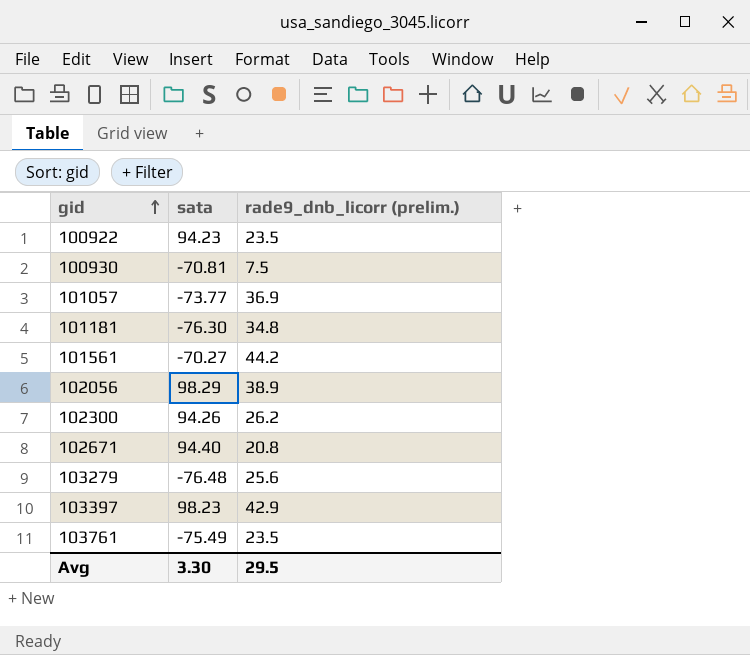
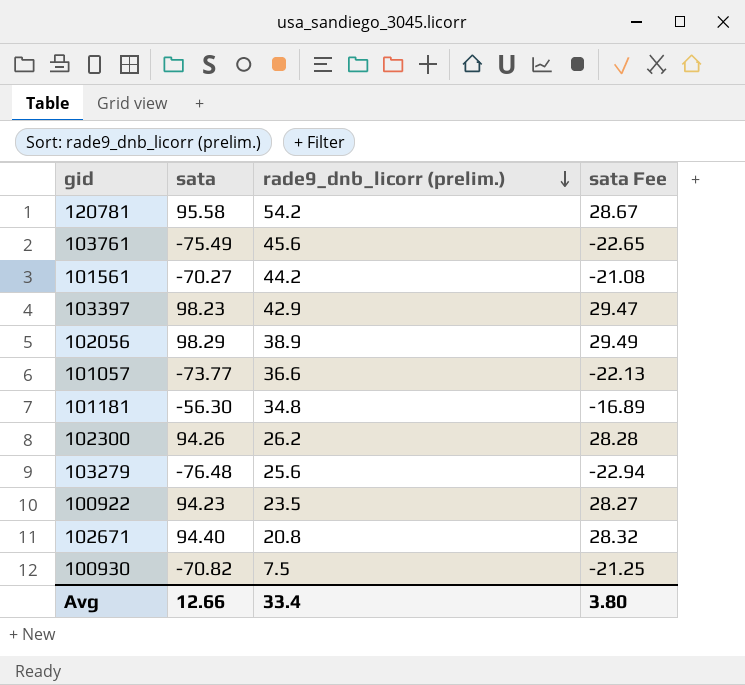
row order: gid ascending -> rade9_dnb_licorr (prelim.) descending
column sata Fee | formula: none -> [sata] * 0.3
row 120781: none -> 95.58 | 54.2 | 28.67
103761 | rade9_dnb_licorr (prelim.): 23.5 -> 45.6
101057 | rade9_dnb_licorr (prelim.): 36.9 -> 36.6
101181 | sata: -76.30 -> -56.30
100930 | sata: -70.81 -> -70.82
Avg | sata: 3.30 -> 12.66
Avg | rade9_dnb_licorr (prelim.): 29.5 -> 33.4

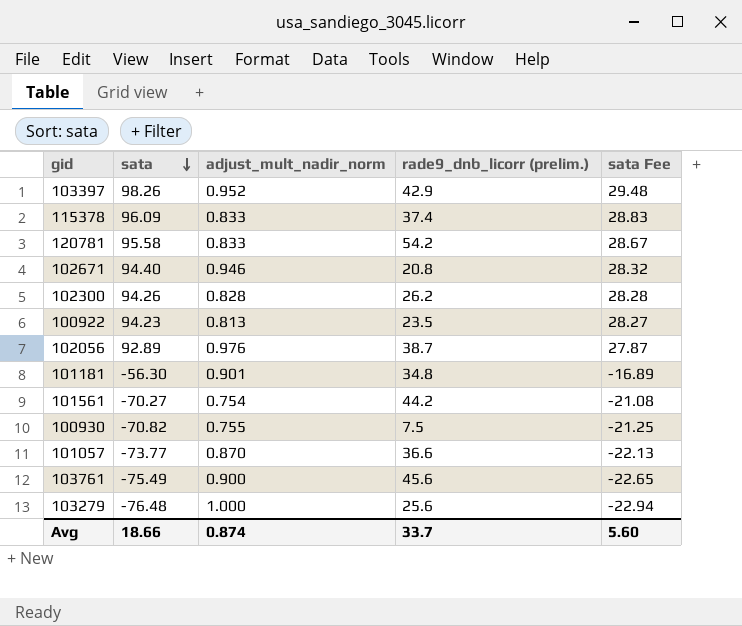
row order: rade9_dnb_licorr (prelim.) descending -> sata descending
column adjust_mult_nadir_norm | position: none -> 3
103397 | sata: 98.23 -> 98.26
103397 | sata Fee: 29.47 -> 29.48
row 115378: none -> 96.09 | 0.833 | 37.4 | 28.83
102056 | sata: 98.29 -> 92.89
102056 | rade9_dnb_licorr (prelim.): 38.9 -> 38.7
102056 | sata Fee: 29.49 -> 27.87
Avg | sata: 12.66 -> 18.66
Avg | rade9_dnb_licorr (prelim.): 33.4 -> 33.7
Avg | sata Fee: 3.80 -> 5.60

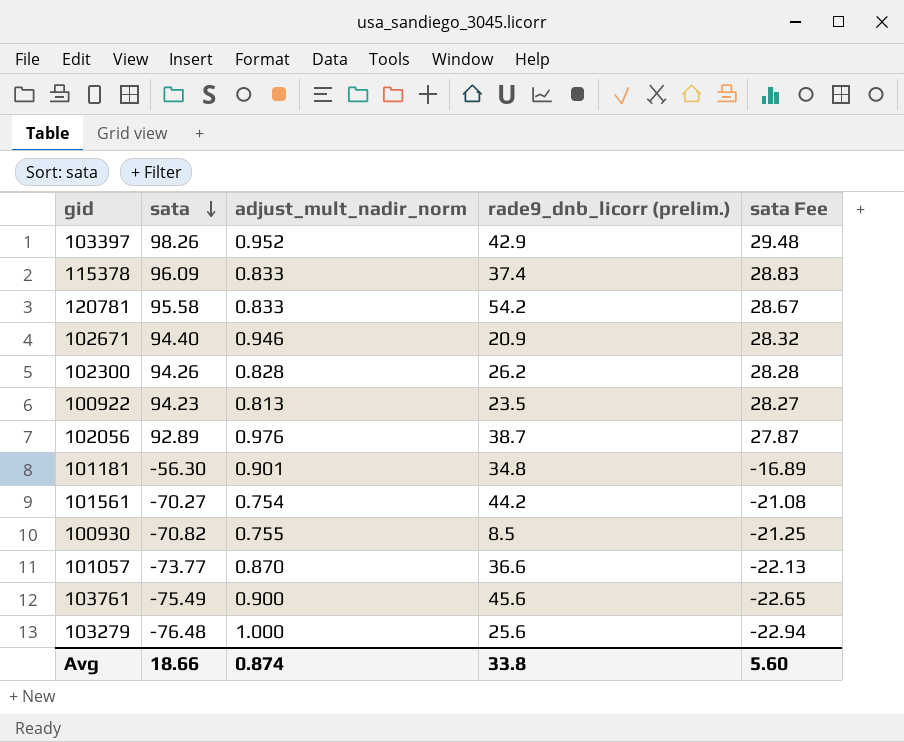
102671 | rade9_dnb_licorr (prelim.): 20.8 -> 20.9
100930 | rade9_dnb_licorr (prelim.): 7.5 -> 8.5
Avg | rade9_dnb_licorr (prelim.): 33.7 -> 33.8

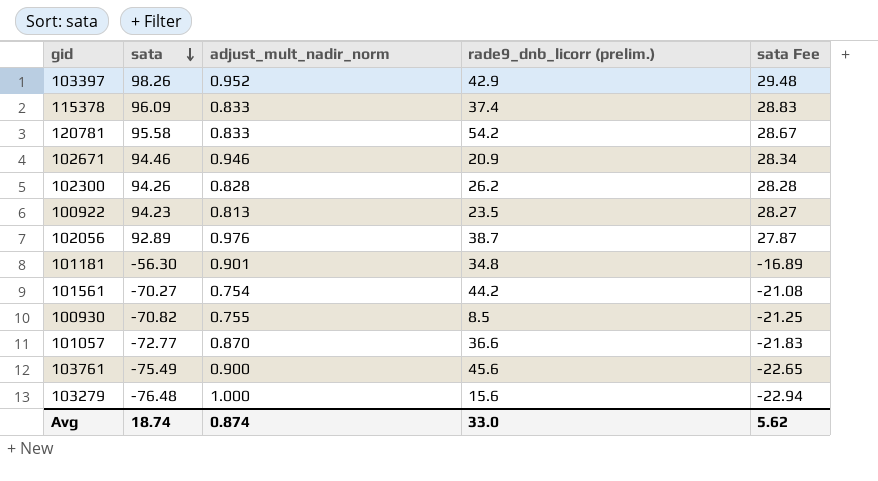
102671 | sata: 94.40 -> 94.46
102671 | sata Fee: 28.32 -> 28.34
101057 | sata: -73.77 -> -72.77
101057 | sata Fee: -22.13 -> -21.83
103279 | rade9_dnb_licorr (prelim.): 25.6 -> 15.6
Avg | sata: 18.66 -> 18.74
Avg | rade9_dnb_licorr (prelim.): 33.8 -> 33.0
Avg | sata Fee: 5.60 -> 5.62

